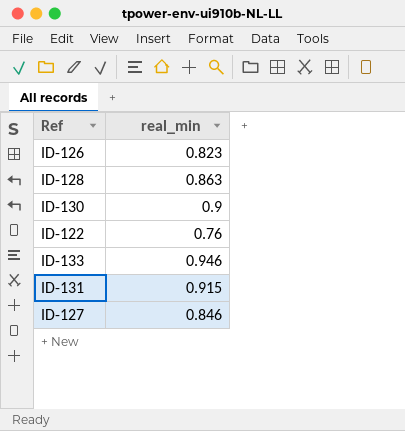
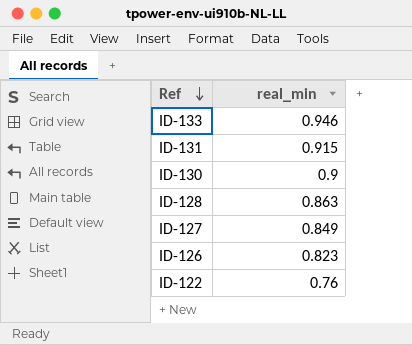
row order: none -> Ref descending
ID-127 | real_min: 0.846 -> 0.849

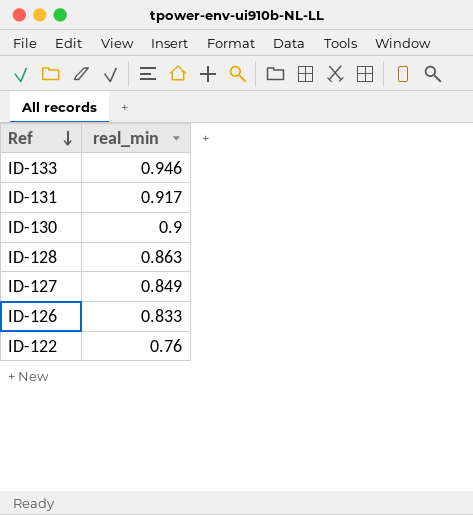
ID-131 | real_min: 0.915 -> 0.917
ID-126 | real_min: 0.823 -> 0.833

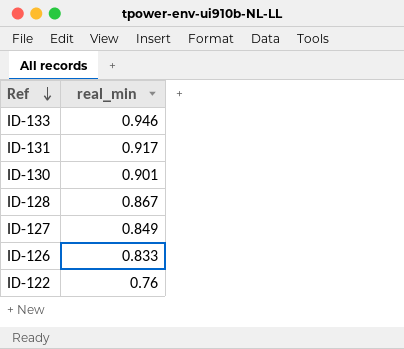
ID-130 | real_min: 0.9 -> 0.901
ID-128 | real_min: 0.863 -> 0.867

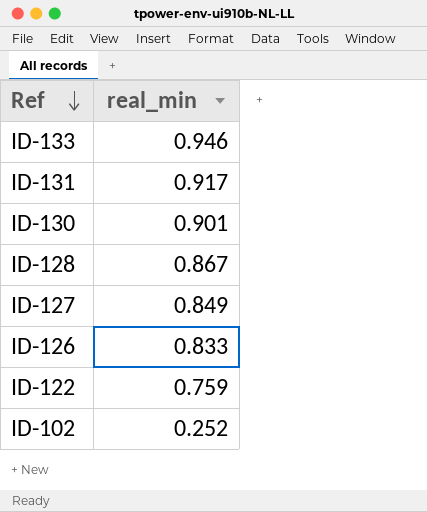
ID-122 | real_min: 0.76 -> 0.759
row ID-102: none -> 0.252

